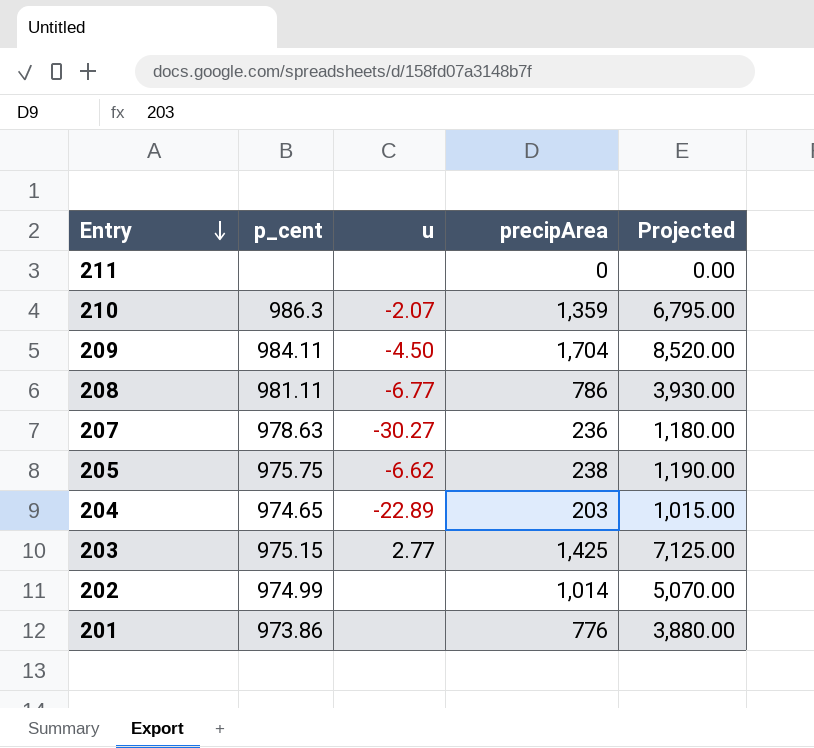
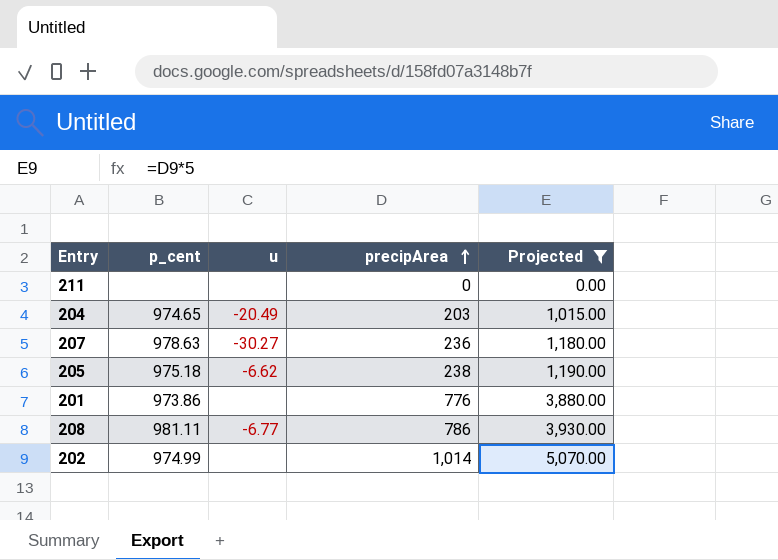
filter: none -> Projected <= 5,070.00
row order: Entry descending -> precipArea ascending
204 | u: -22.89 -> -20.49
205 | p_cent: 975.75 -> 975.18

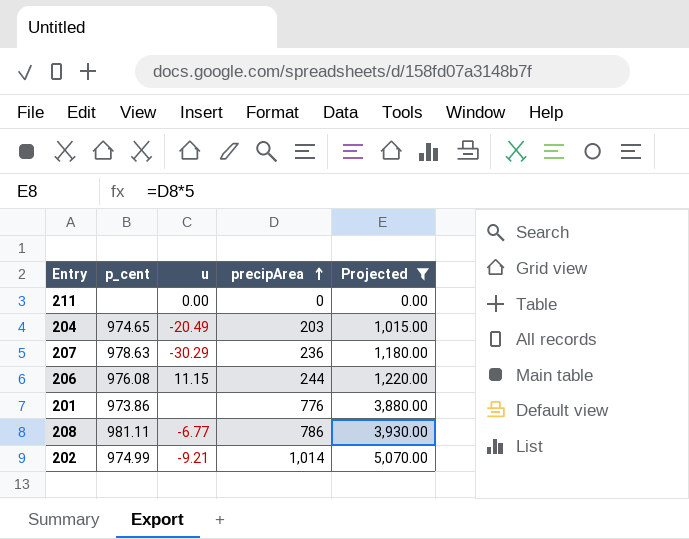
row 205: 975.18 | -6.62 | 238 | 1,190.00 -> none
211 | u: none -> 0.00
207 | u: -30.27 -> -30.29
row 206: none -> 976.08 | 11.15 | 244 | 1,220.00
202 | u: none -> -9.21

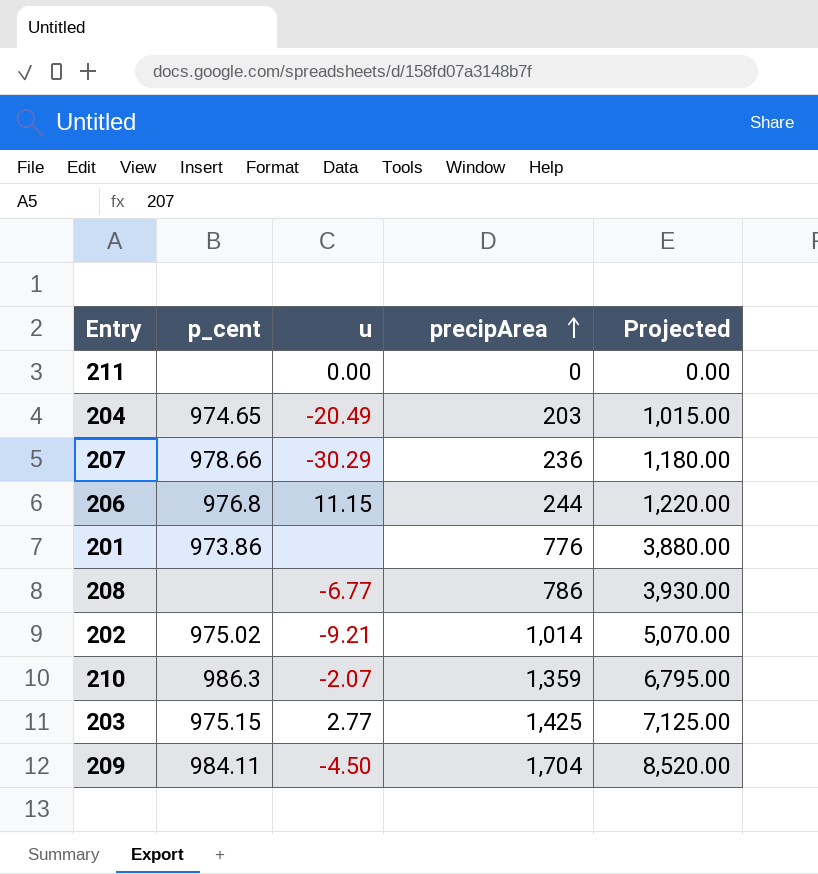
filter: Projected <= 5,070.00 -> none
207 | p_cent: 978.63 -> 978.66
206 | p_cent: 976.08 -> 976.8
208 | p_cent: 981.11 -> none
202 | p_cent: 974.99 -> 975.02

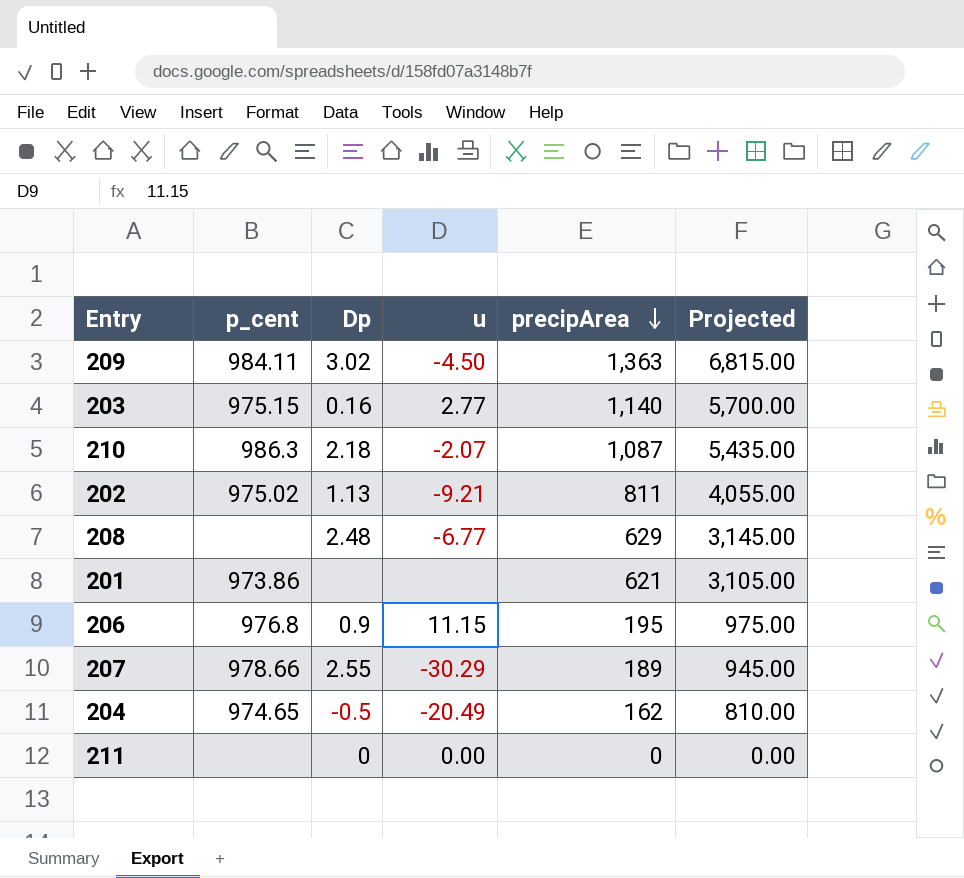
row order: precipArea ascending -> precipArea descending
column Dp | position: none -> 3
209 | precipArea: 1,704 -> 1,363
209 | Projected: 8,520.00 -> 6,815.00
203 | precipArea: 1,425 -> 1,140
203 | Projected: 7,125.00 -> 5,700.00
210 | precipArea: 1,359 -> 1,087
210 | Projected: 6,795.00 -> 5,435.00
202 | precipArea: 1,014 -> 811
202 | Projected: 5,070.00 -> 4,055.00
208 | precipArea: 786 -> 629
208 | Projected: 3,930.00 -> 3,145.00
201 | precipArea: 776 -> 621
201 | Projected: 3,880.00 -> 3,105.00
206 | precipArea: 244 -> 195
206 | Projected: 1,220.00 -> 975.00
207 | precipArea: 236 -> 189
207 | Projected: 1,180.00 -> 945.00
204 | precipArea: 203 -> 162
204 | Projected: 1,015.00 -> 810.00

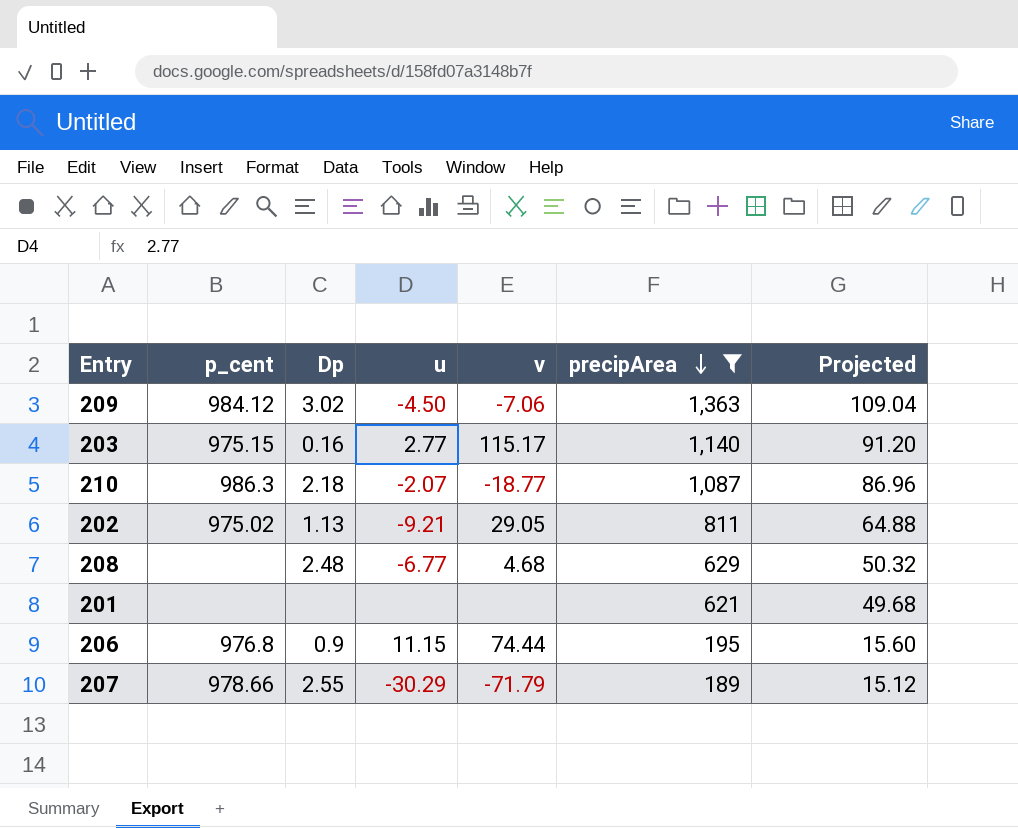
filter: none -> precipArea >= 189
column v | position: none -> 5
column Projected | formula: [precipArea] * 5 -> [precipArea] * 0.08
209 | p_cent: 984.11 -> 984.12
201 | p_cent: 973.86 -> none

